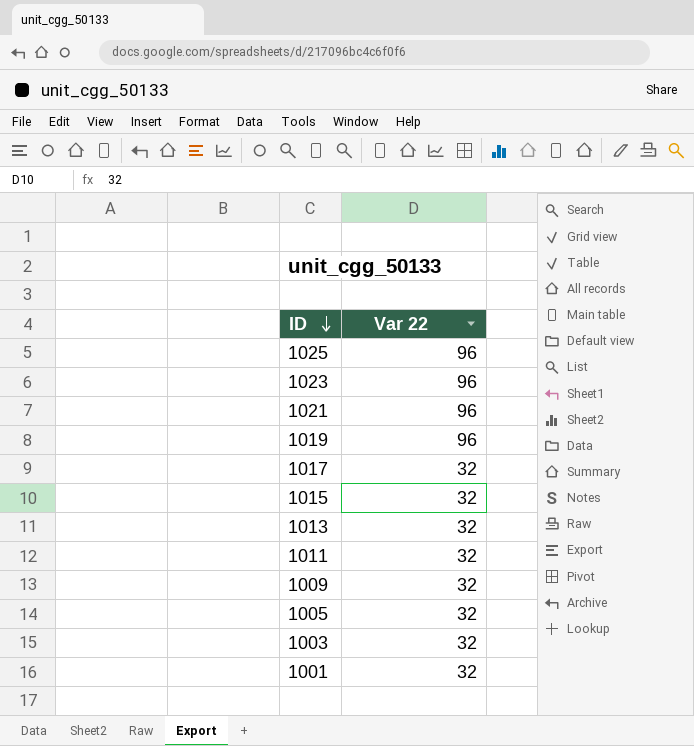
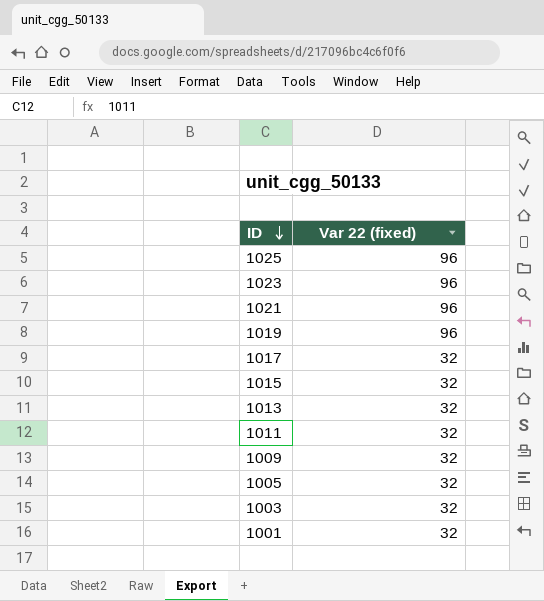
column name: Var 22 -> Var 22 (fixed)

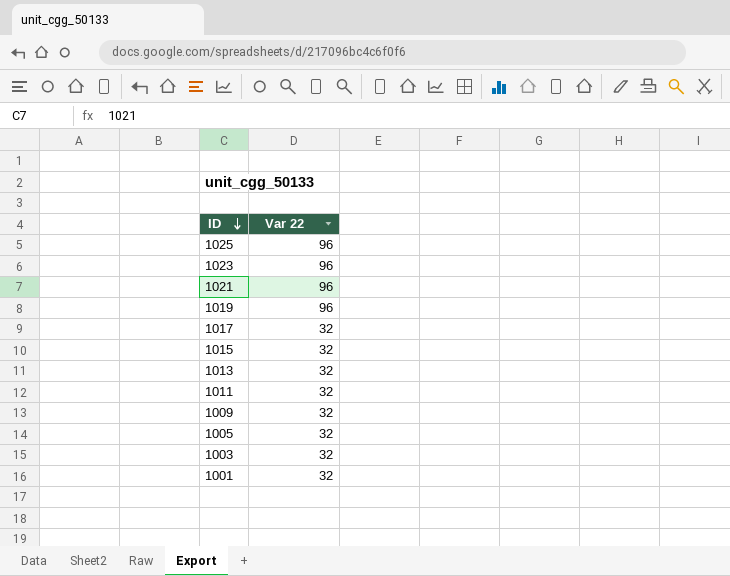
column name: Var 22 (fixed) -> Var 22

